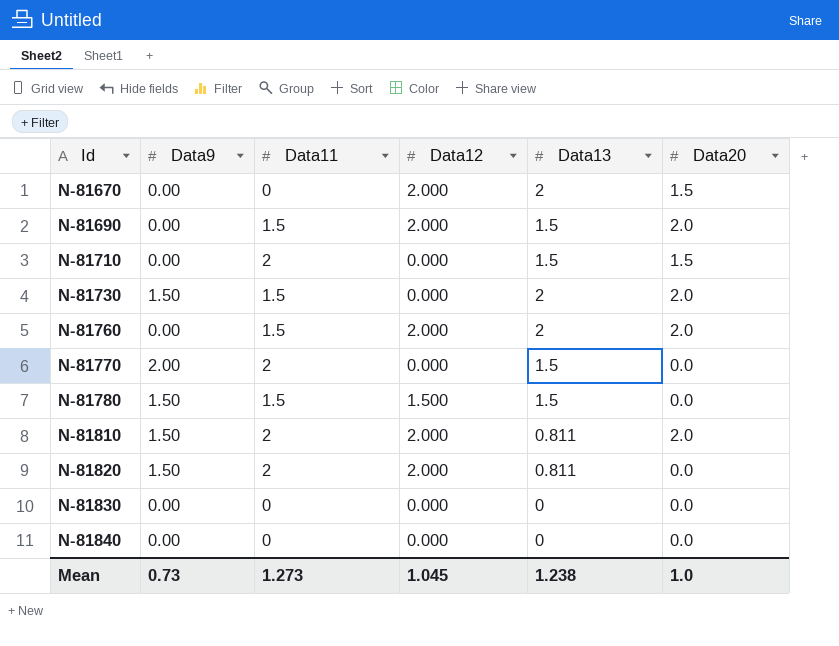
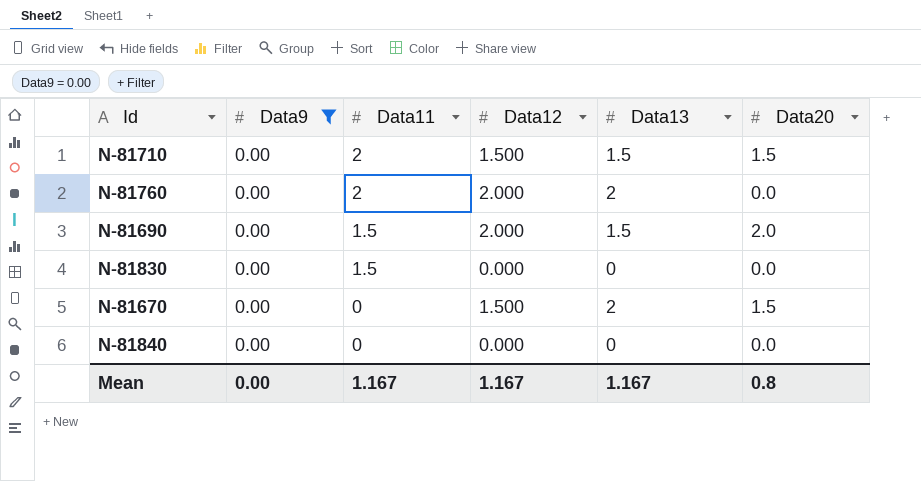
filter: none -> Data9 = 0.00
row order: Id ascending -> Data11 descending
N-81710 | Data12: 0.000 -> 1.500
N-81760 | Data11: 1.5 -> 2
N-81760 | Data20: 2.0 -> 0.0
N-81830 | Data11: 0 -> 1.5
N-81670 | Data12: 2.000 -> 1.500
Mean | Data9: 0.73 -> 0.00
Mean | Data11: 1.273 -> 1.167
Mean | Data12: 1.045 -> 1.167
Mean | Data13: 1.238 -> 1.167
Mean | Data20: 1.0 -> 0.8

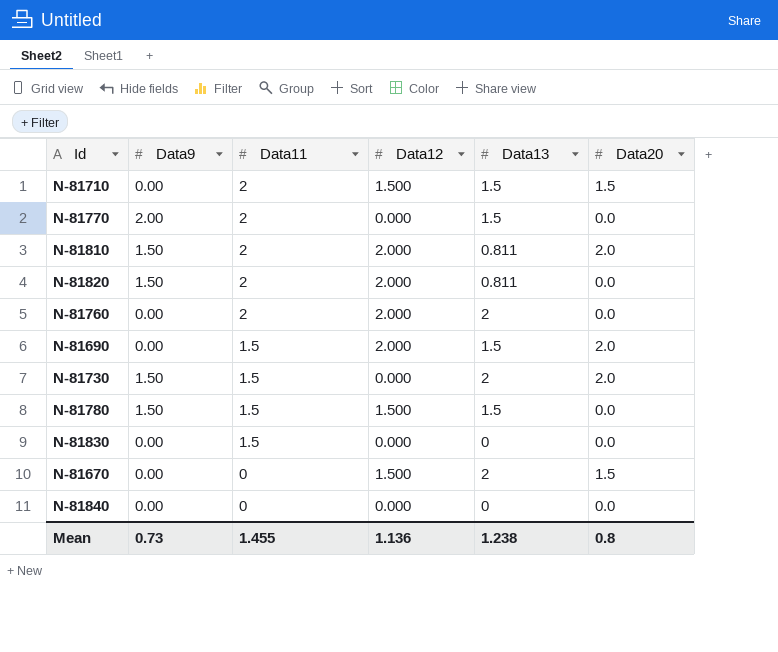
filter: Data9 = 0.00 -> none
Mean | Data9: 0.00 -> 0.73
Mean | Data11: 1.167 -> 1.455
Mean | Data12: 1.167 -> 1.136
Mean | Data13: 1.167 -> 1.238

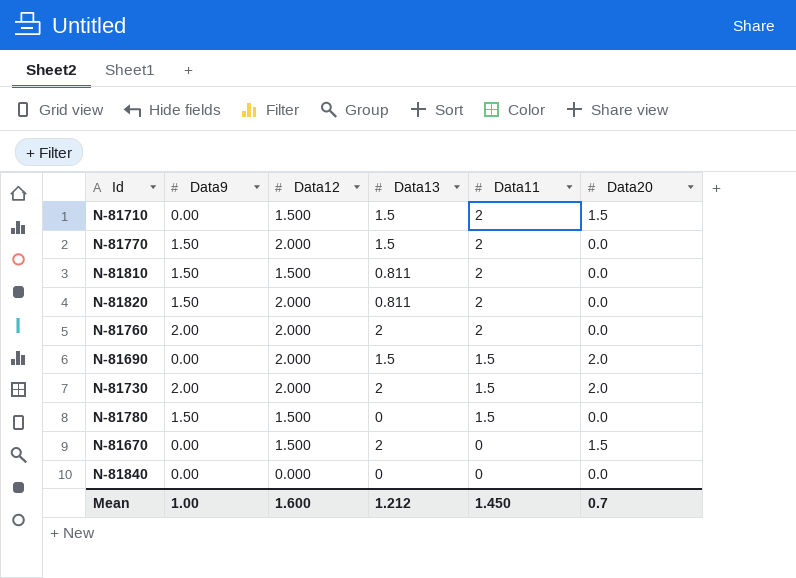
column Data11 | position: 3 -> 5
row N-81830: 0.00 | 1.5 | 0.000 | 0 | 0.0 -> none
N-81770 | Data9: 2.00 -> 1.50
N-81770 | Data12: 0.000 -> 2.000
N-81810 | Data12: 2.000 -> 1.500
N-81810 | Data20: 2.0 -> 0.0
N-81760 | Data9: 0.00 -> 2.00
N-81730 | Data9: 1.50 -> 2.00
N-81730 | Data12: 0.000 -> 2.000
N-81780 | Data13: 1.5 -> 0
Mean | Data9: 0.73 -> 1.00
Mean | Data12: 1.136 -> 1.600
Mean | Data13: 1.238 -> 1.212
Mean | Data11: 1.455 -> 1.450
Mean | Data20: 0.8 -> 0.7

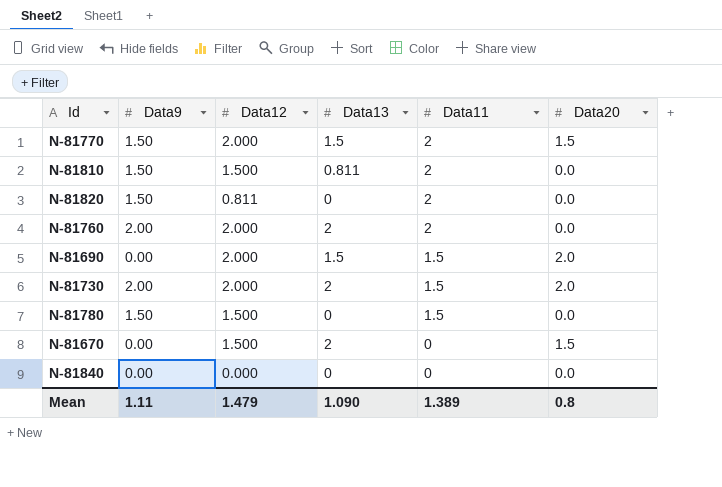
row N-81710: 0.00 | 1.500 | 1.5 | 2 | 1.5 -> none
N-81770 | Data20: 0.0 -> 1.5
N-81820 | Data12: 2.000 -> 0.811
N-81820 | Data13: 0.811 -> 0
Mean | Data9: 1.00 -> 1.11
Mean | Data12: 1.600 -> 1.479
Mean | Data13: 1.212 -> 1.090
Mean | Data11: 1.450 -> 1.389
Mean | Data20: 0.7 -> 0.8

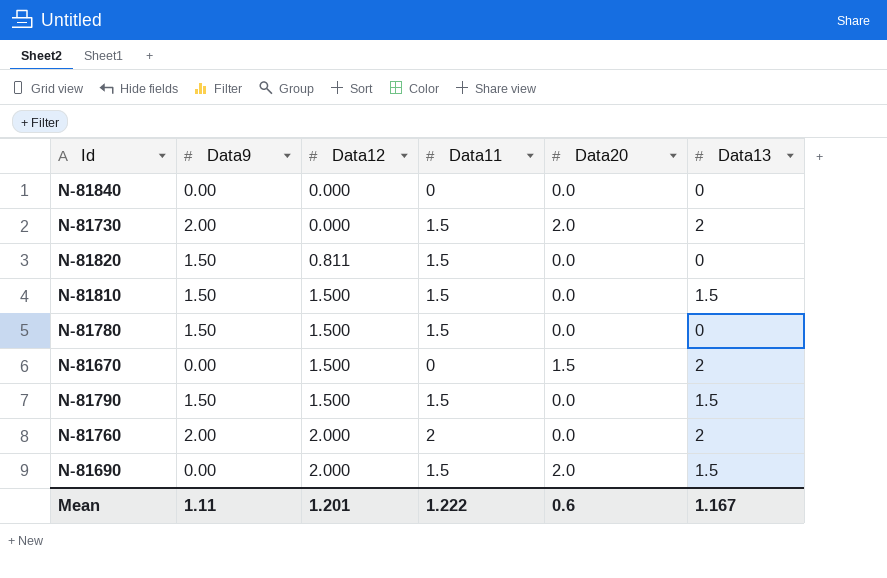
row order: Data11 descending -> Data12 ascending
column Data13 | position: 4 -> 6
row N-81770: 1.50 | 2.000 | 1.5 | 2 | 1.5 -> none
N-81730 | Data12: 2.000 -> 0.000
N-81820 | Data11: 2 -> 1.5
N-81810 | Data11: 2 -> 1.5
N-81810 | Data13: 0.811 -> 1.5
row N-81790: none -> 1.50 | 1.500 | 1.5 | 0.0 | 1.5
Mean | Data12: 1.479 -> 1.201
Mean | Data11: 1.389 -> 1.222
Mean | Data20: 0.8 -> 0.6
Mean | Data13: 1.090 -> 1.167

